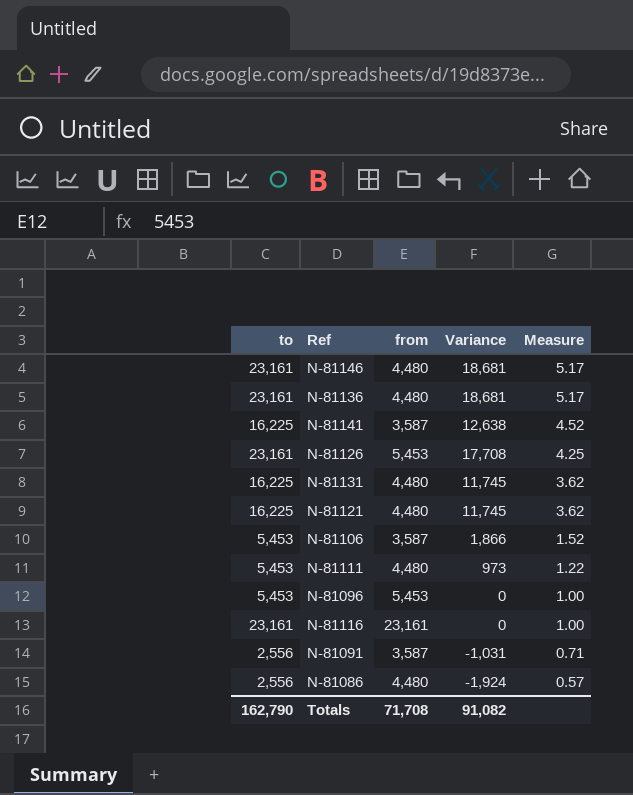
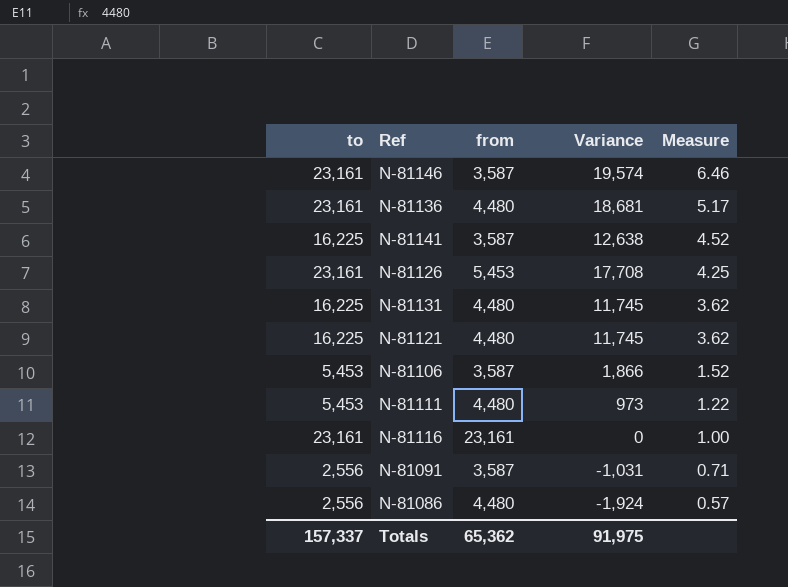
row N-81096: 5,453 | 5,453 | 0 | 1.00 -> none
N-81146 | from: 4,480 -> 3,587
N-81146 | Variance: 18,681 -> 19,574
N-81146 | Measure: 5.17 -> 6.46
Totals | to: 162,790 -> 157,337
Totals | from: 71,708 -> 65,362
Totals | Variance: 91,082 -> 91,975

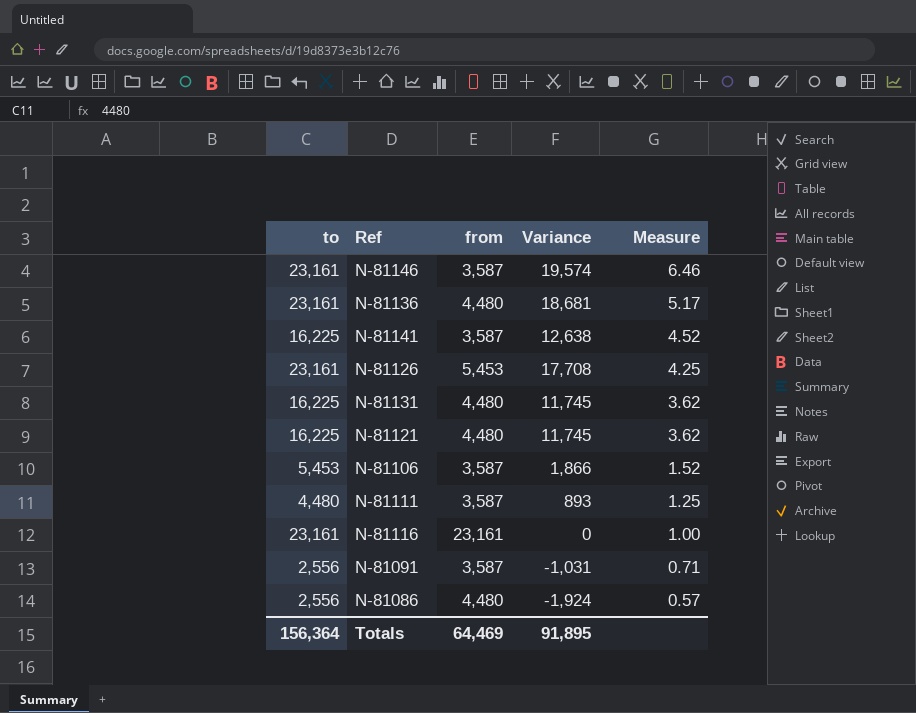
N-81111 | to: 5,453 -> 4,480
N-81111 | from: 4,480 -> 3,587
N-81111 | Variance: 973 -> 893
N-81111 | Measure: 1.22 -> 1.25
Totals | to: 157,337 -> 156,364
Totals | from: 65,362 -> 64,469
Totals | Variance: 91,975 -> 91,895

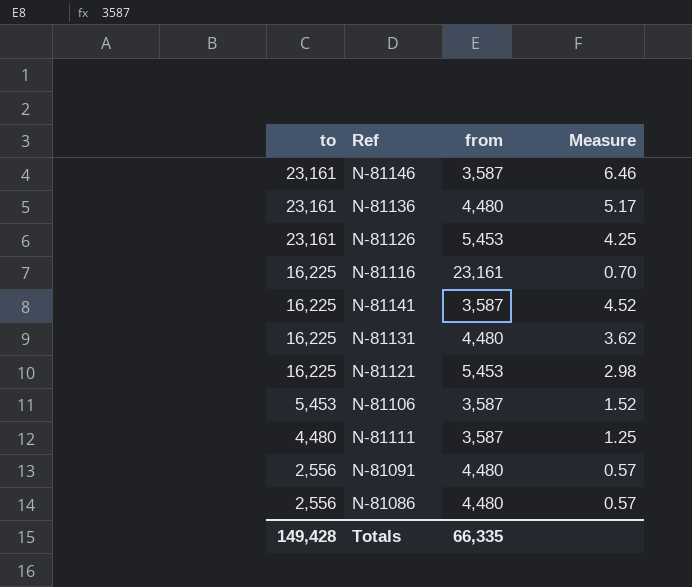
row order: Measure descending -> to descending
column Variance | formula: [to] - [from] -> none
N-81116 | to: 23,161 -> 16,225
N-81116 | Measure: 1.00 -> 0.70
N-81121 | from: 4,480 -> 5,453
N-81121 | Measure: 3.62 -> 2.98
N-81091 | from: 3,587 -> 4,480
N-81091 | Measure: 0.71 -> 0.57
Totals | to: 156,364 -> 149,428
Totals | from: 64,469 -> 66,335

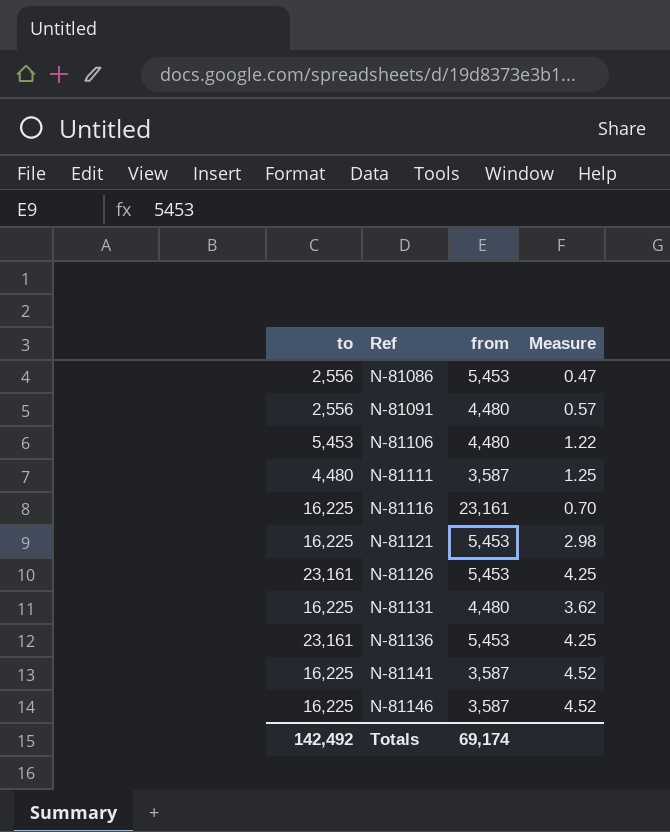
row order: to descending -> Ref ascending
N-81086 | from: 4,480 -> 5,453
N-81086 | Measure: 0.57 -> 0.47
N-81106 | from: 3,587 -> 4,480
N-81106 | Measure: 1.52 -> 1.22
N-81136 | from: 4,480 -> 5,453
N-81136 | Measure: 5.17 -> 4.25
N-81146 | to: 23,161 -> 16,225
N-81146 | Measure: 6.46 -> 4.52
Totals | to: 149,428 -> 142,492
Totals | from: 66,335 -> 69,174

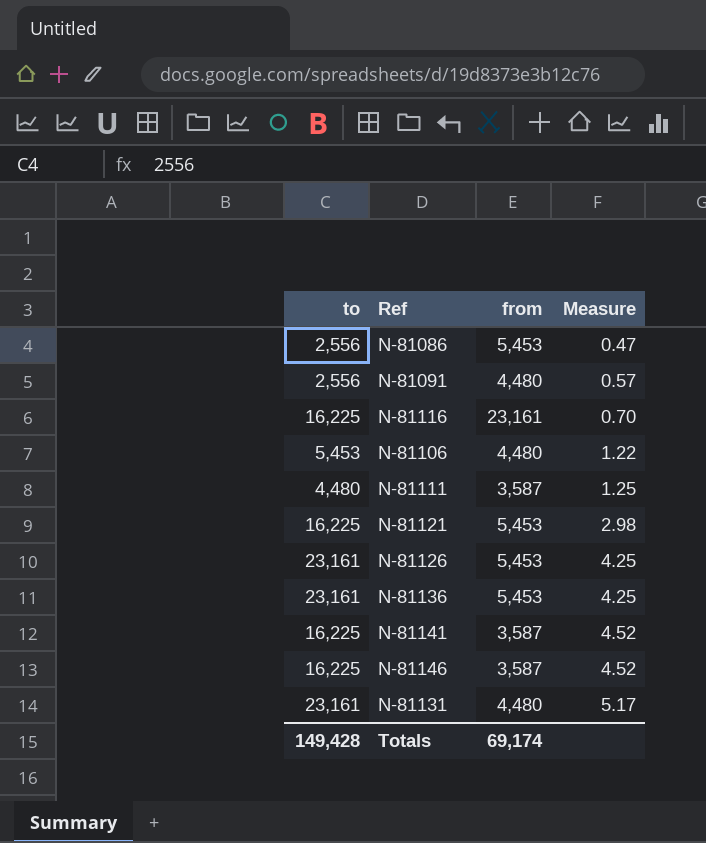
row order: Ref ascending -> Measure ascending
N-81131 | to: 16,225 -> 23,161
N-81131 | Measure: 3.62 -> 5.17
Totals | to: 142,492 -> 149,428

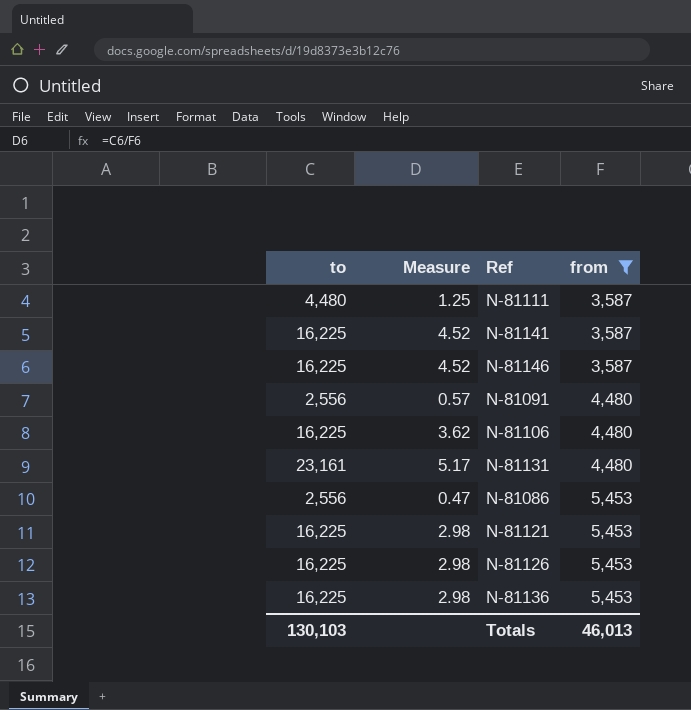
filter: none -> from != 23,161
row order: Measure ascending -> from ascending
column Measure | position: 4 -> 2
N-81106 | to: 5,453 -> 16,225
N-81106 | Measure: 1.22 -> 3.62
N-81126 | to: 23,161 -> 16,225
N-81126 | Measure: 4.25 -> 2.98
N-81136 | to: 23,161 -> 16,225
N-81136 | Measure: 4.25 -> 2.98
Totals | to: 149,428 -> 130,103
Totals | from: 69,174 -> 46,013

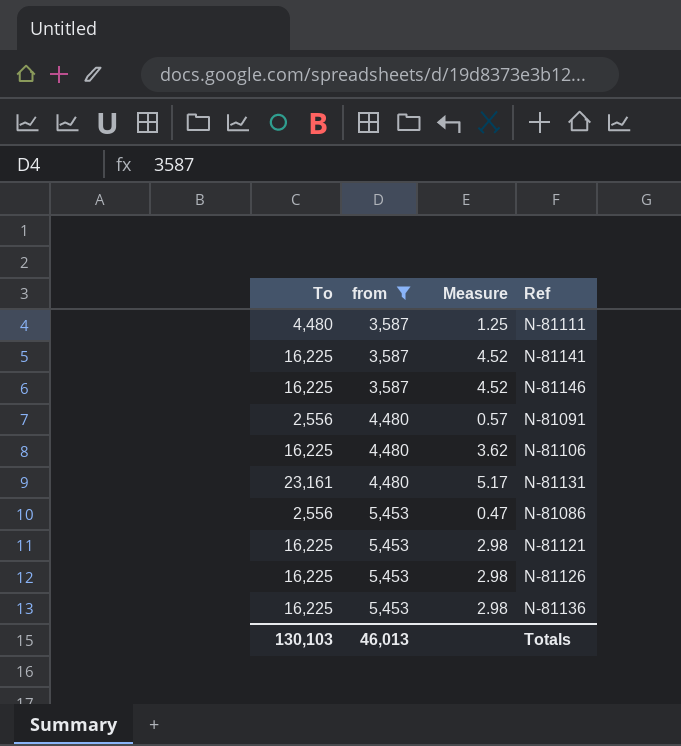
column name: to -> To
column from | position: 4 -> 2

